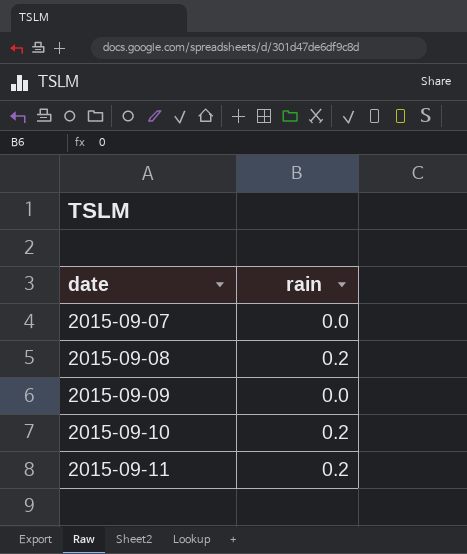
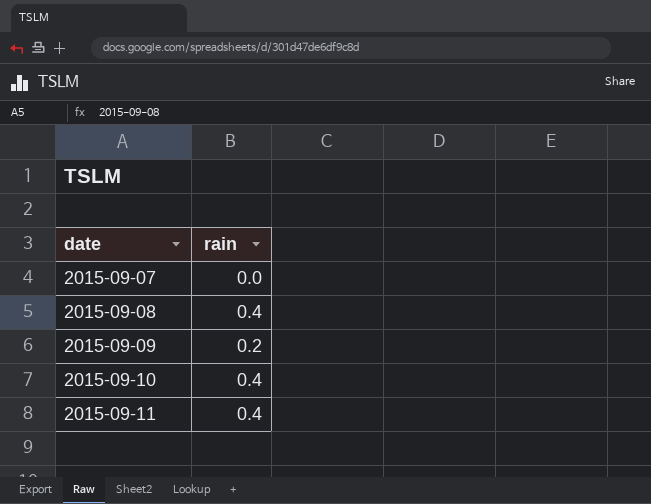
2015-09-08 | rain: 0.2 -> 0.4
2015-09-09 | rain: 0.0 -> 0.2
2015-09-10 | rain: 0.2 -> 0.4
2015-09-11 | rain: 0.2 -> 0.4

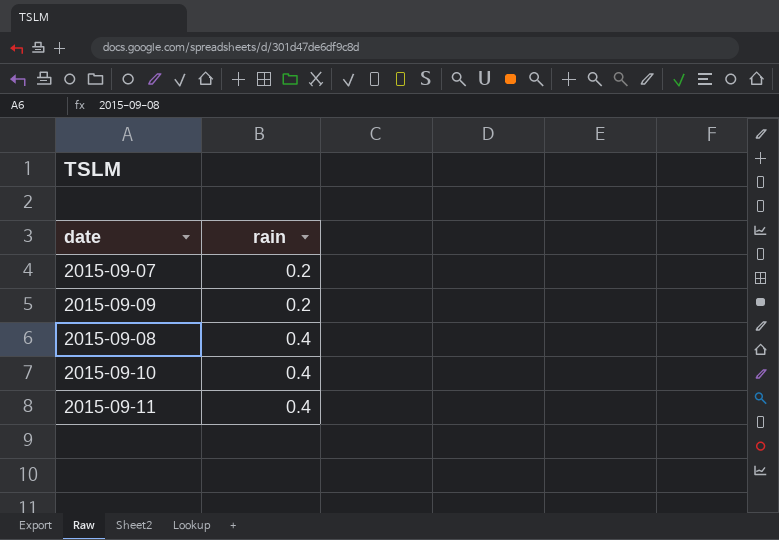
row order: date ascending -> rain ascending
2015-09-07 | rain: 0.0 -> 0.2

